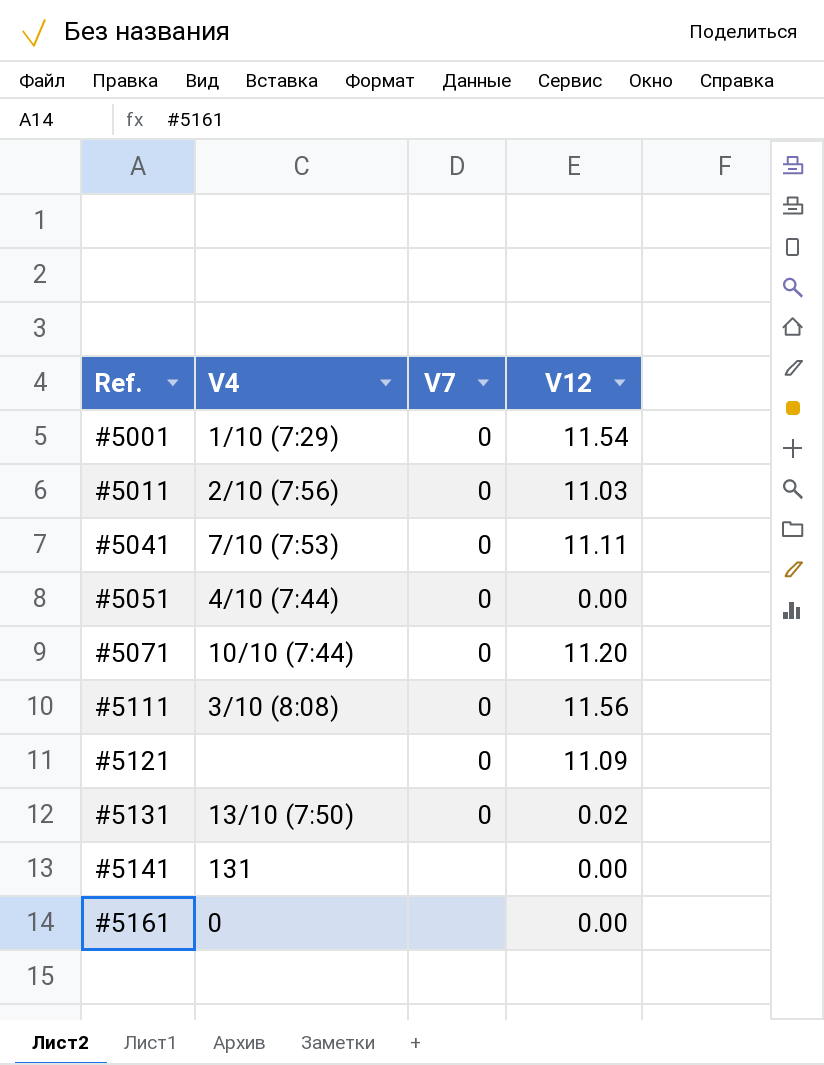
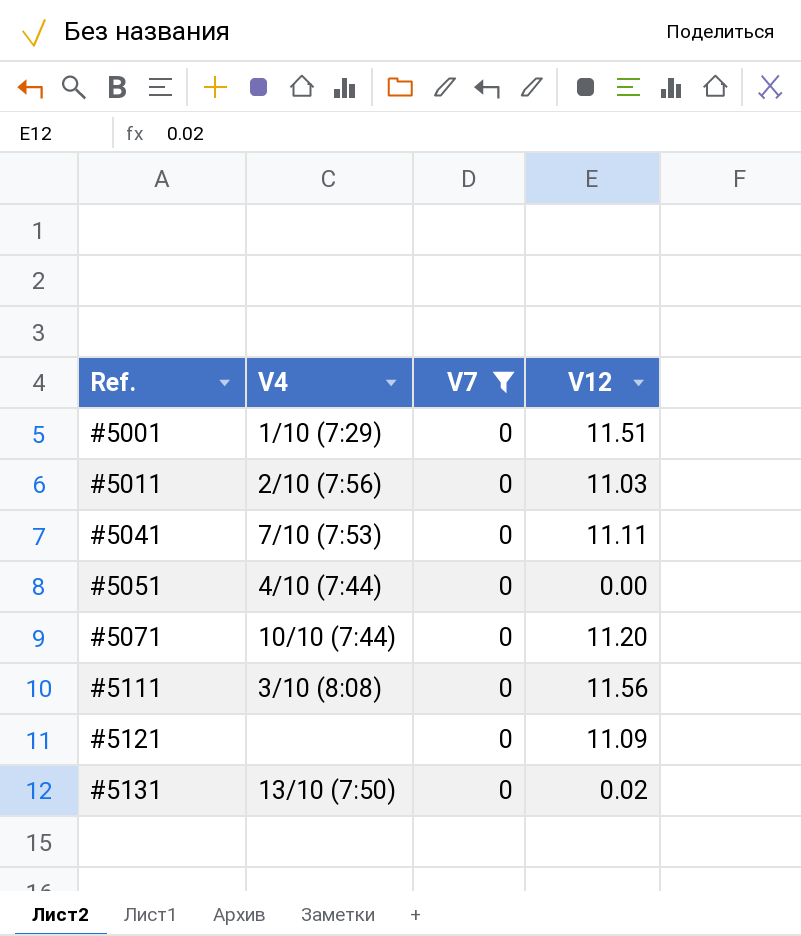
filter: none -> V7 = 0
#5001 | V12: 11.54 -> 11.51

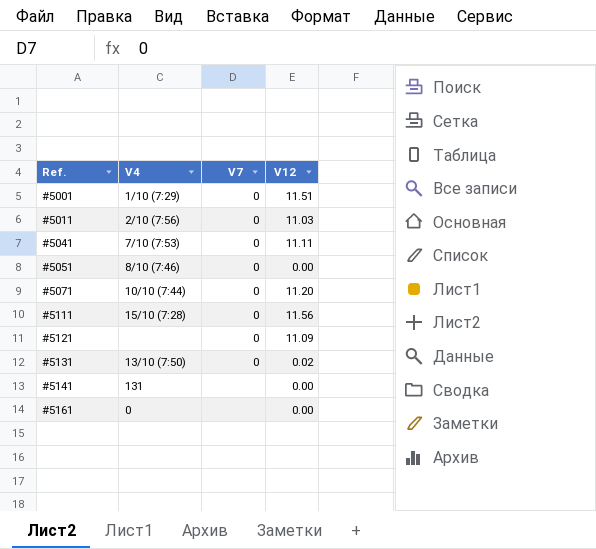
filter: V7 = 0 -> none
#5051 | V4: 4/10 (7:44) -> 8/10 (7:46)
#5111 | V4: 3/10 (8:08) -> 15/10 (7:28)

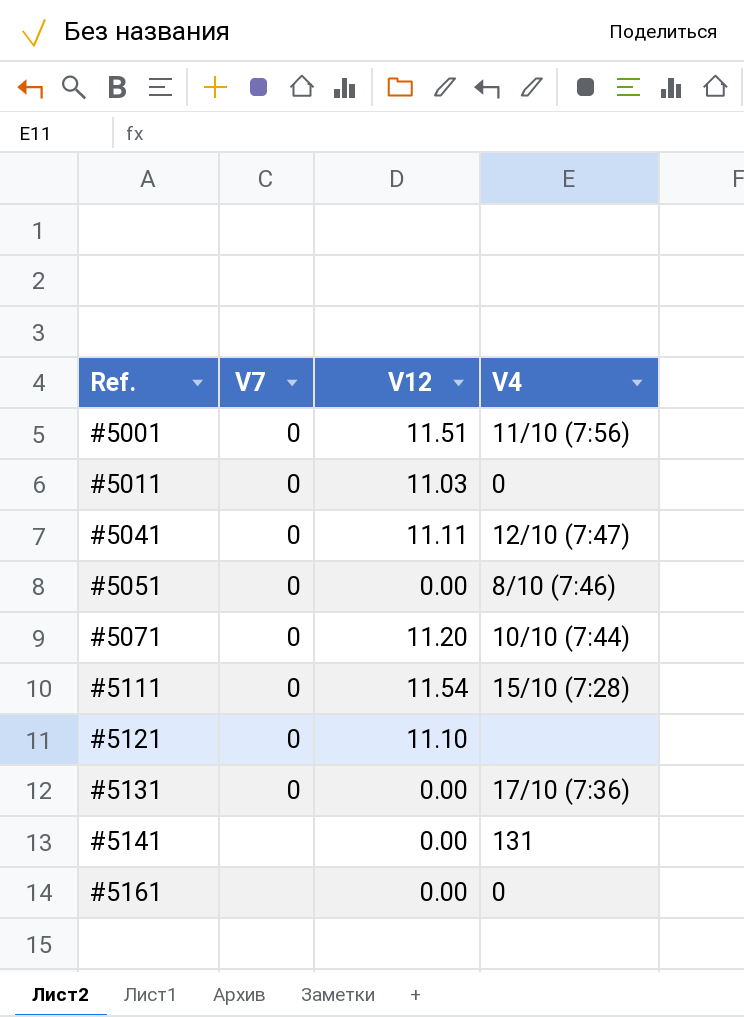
column V4 | position: 2 -> 4
#5001 | V4: 1/10 (7:29) -> 11/10 (7:56)
#5011 | V4: 2/10 (7:56) -> 0
#5041 | V4: 7/10 (7:53) -> 12/10 (7:47)
#5111 | V12: 11.56 -> 11.54
#5121 | V12: 11.09 -> 11.10
#5131 | V12: 0.02 -> 0.00
#5131 | V4: 13/10 (7:50) -> 17/10 (7:36)

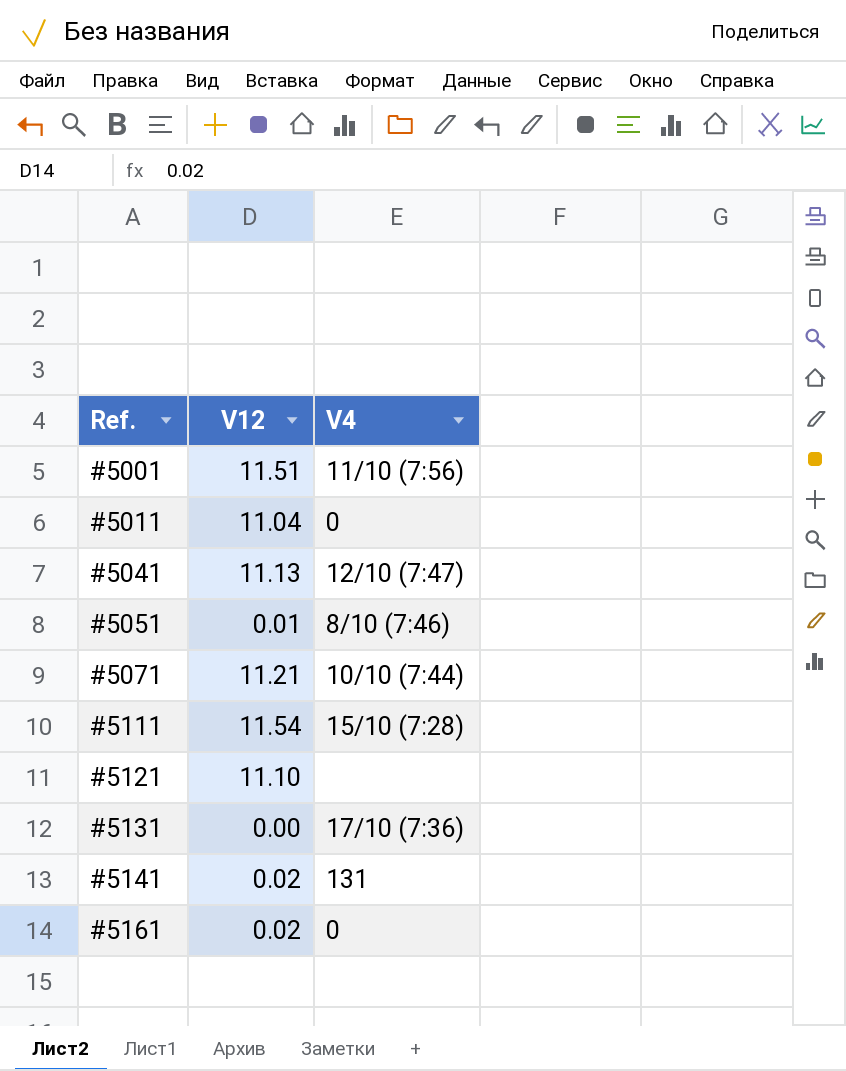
column V7 | position: 2 -> none
#5011 | V12: 11.03 -> 11.04
#5041 | V12: 11.11 -> 11.13
#5051 | V12: 0.00 -> 0.01
#5071 | V12: 11.20 -> 11.21
#5141 | V12: 0.00 -> 0.02
#5161 | V12: 0.00 -> 0.02

